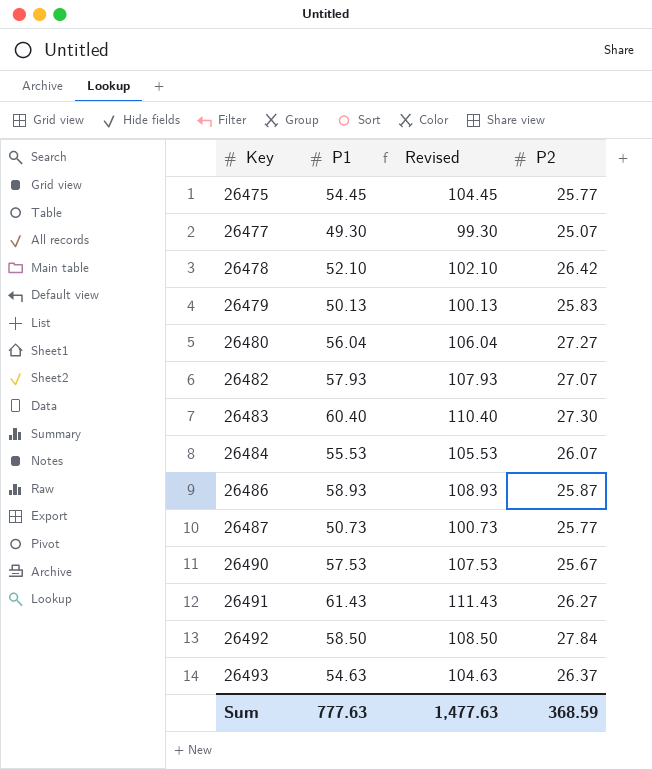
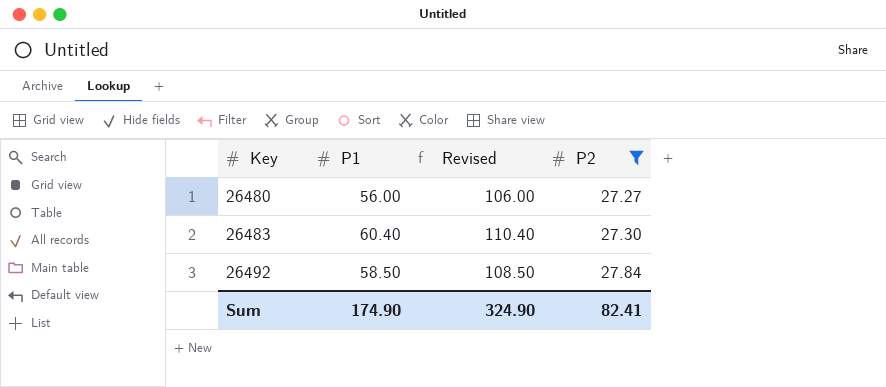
filter: none -> P2 >= 27.27
26480 | P1: 56.04 -> 56.00
26480 | Revised: 106.04 -> 106.00
Sum | P1: 777.63 -> 174.90
Sum | Revised: 1,477.63 -> 324.90
Sum | P2: 368.59 -> 82.41

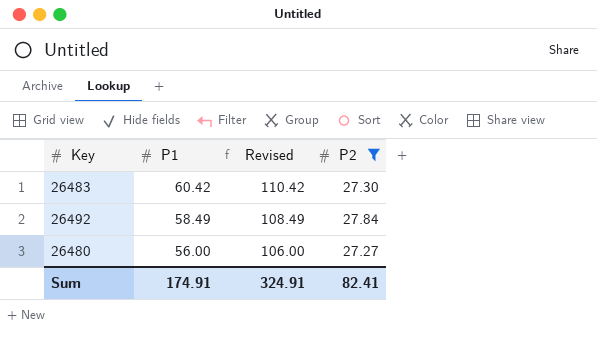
row order: Key ascending -> P1 descending
26483 | P1: 60.40 -> 60.42
26483 | Revised: 110.40 -> 110.42
26492 | P1: 58.50 -> 58.49
26492 | Revised: 108.50 -> 108.49
Sum | P1: 174.90 -> 174.91
Sum | Revised: 324.90 -> 324.91

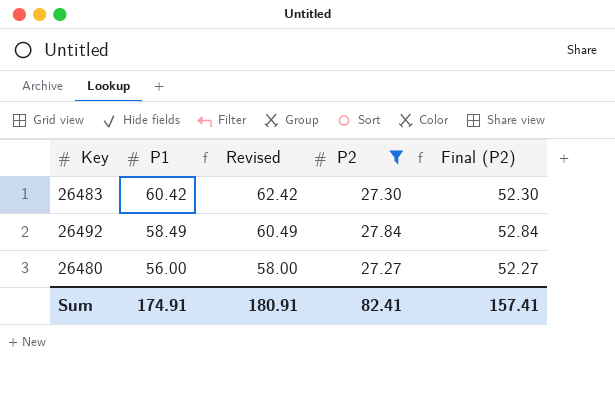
column Revised | formula: [P1] + 50 -> [P1] + 2
column Final (P2) | formula: none -> [P2] + 25
Sum | Revised: 324.91 -> 180.91

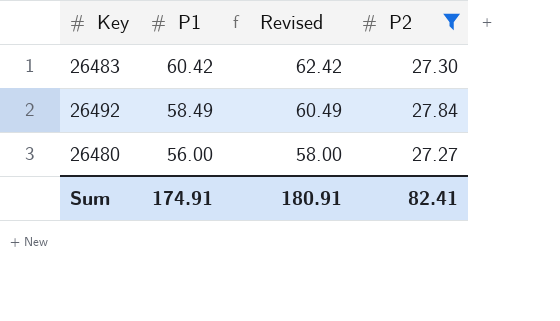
column Final (P2) | formula: [P2] + 25 -> none

